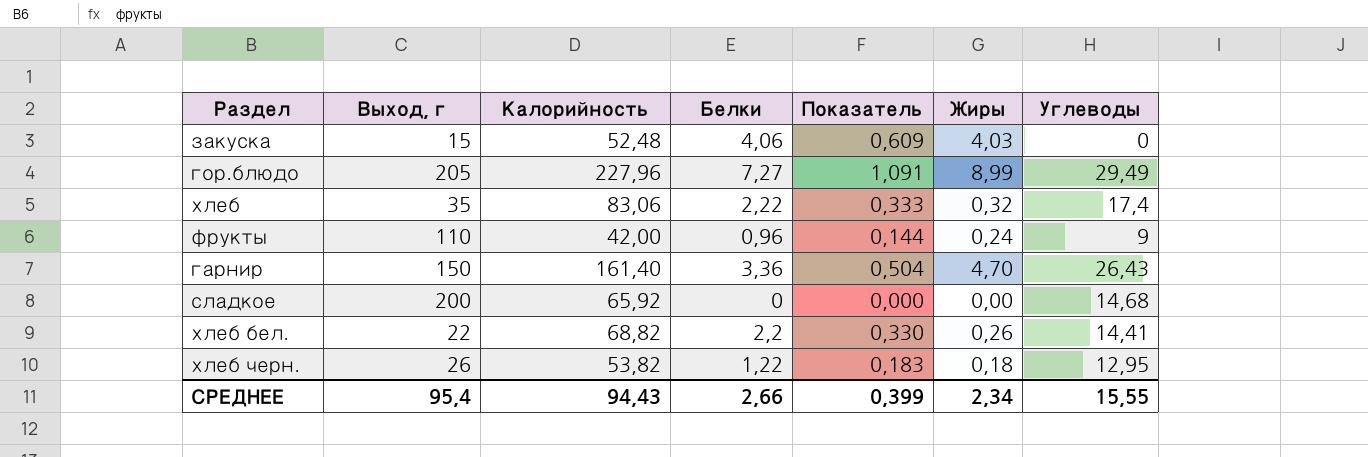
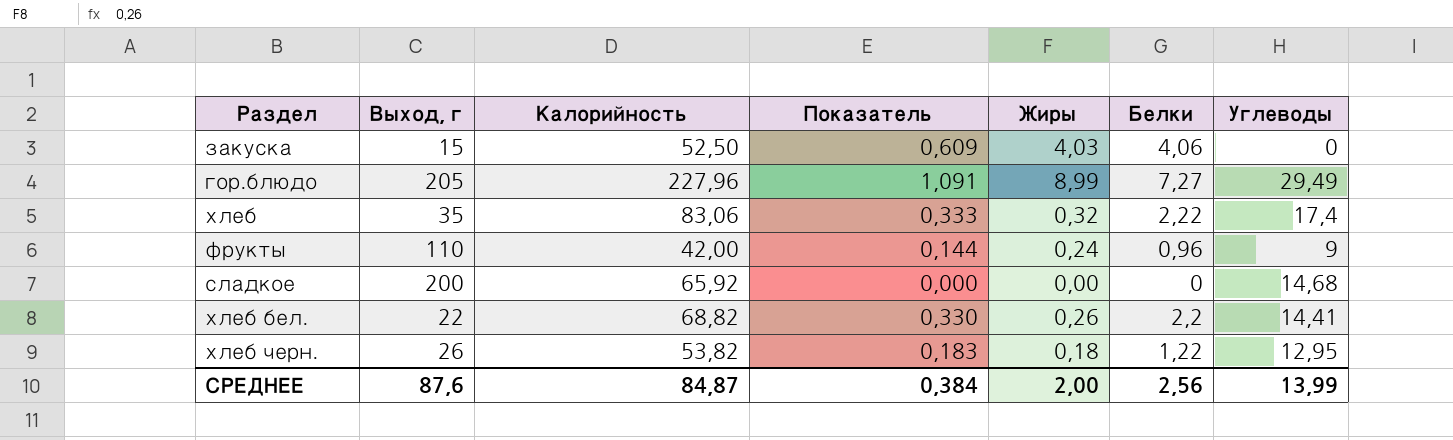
column Белки | position: 4 -> 6
row гарнир: 150 | 161,40 | 3,36 | 0,504 | 4,70 | 26,43 -> none
закуска | Калорийность: 52,48 -> 52,50
СРЕДНЕЕ | Выход, г: 95,4 -> 87,6
СРЕДНЕЕ | Калорийность: 94,43 -> 84,87
СРЕДНЕЕ | Показатель: 0,399 -> 0,384
СРЕДНЕЕ | Жиры: 2,34 -> 2,00
СРЕДНЕЕ | Белки: 2,66 -> 2,56
СРЕДНЕЕ | Углеводы: 15,55 -> 13,99

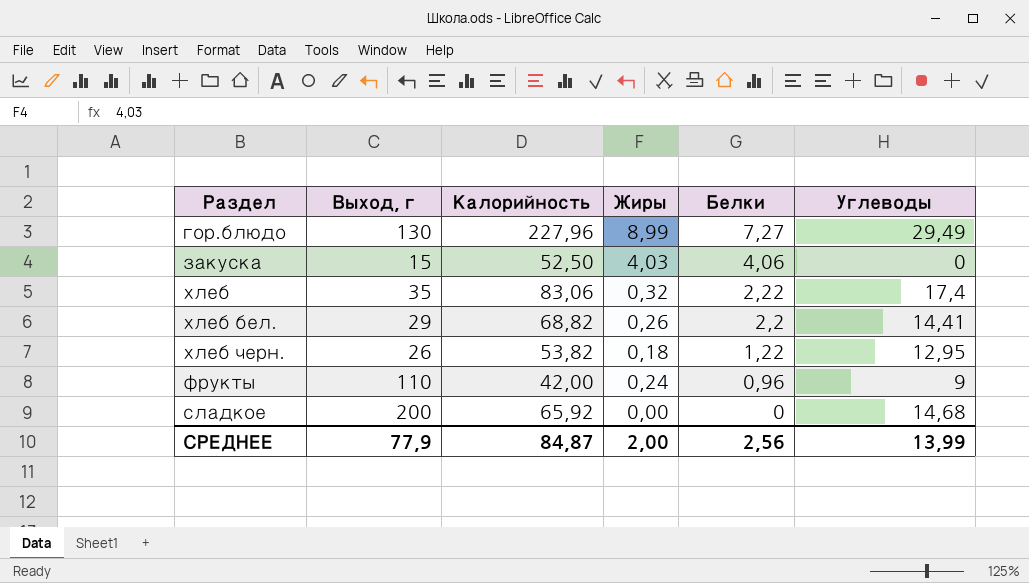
row order: none -> Белки descending
column Показатель | formula: [Белки] * 0,15 -> none
гор.блюдо | Выход, г: 205 -> 130
хлеб бел. | Выход, г: 22 -> 29
СРЕДНЕЕ | Выход, г: 87,6 -> 77,9

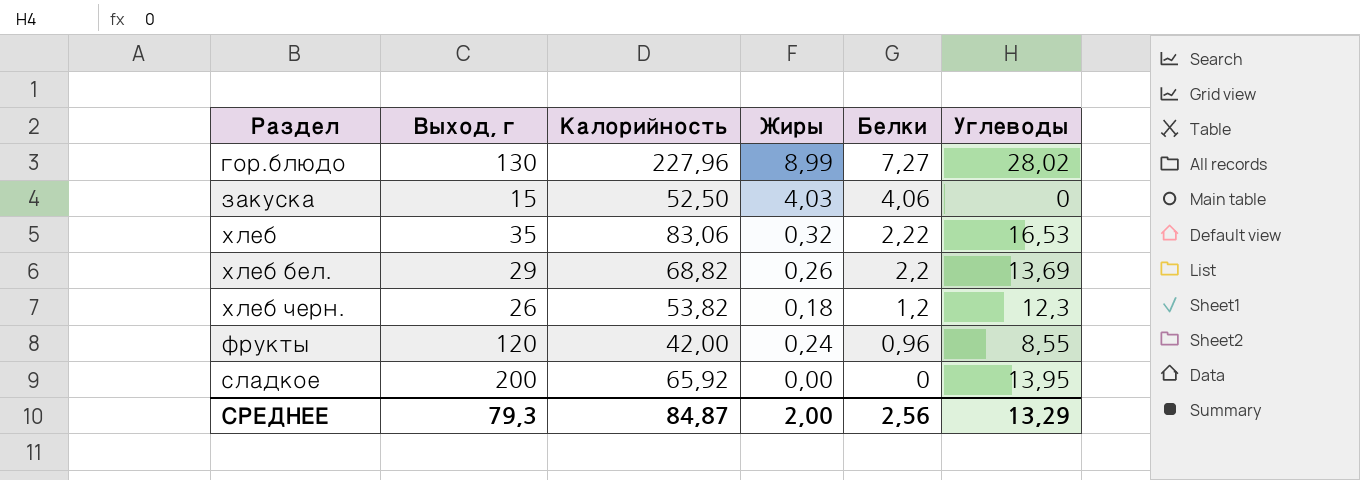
гор.блюдо | Углеводы: 29,49 -> 28,02
хлеб | Углеводы: 17,4 -> 16,53
хлеб бел. | Углеводы: 14,41 -> 13,69
хлеб черн. | Белки: 1,22 -> 1,2
хлеб черн. | Углеводы: 12,95 -> 12,3
фрукты | Выход, г: 110 -> 120
фрукты | Углеводы: 9 -> 8,55
сладкое | Углеводы: 14,68 -> 13,95
СРЕДНЕЕ | Выход, г: 77,9 -> 79,3
СРЕДНЕЕ | Углеводы: 13,99 -> 13,29

